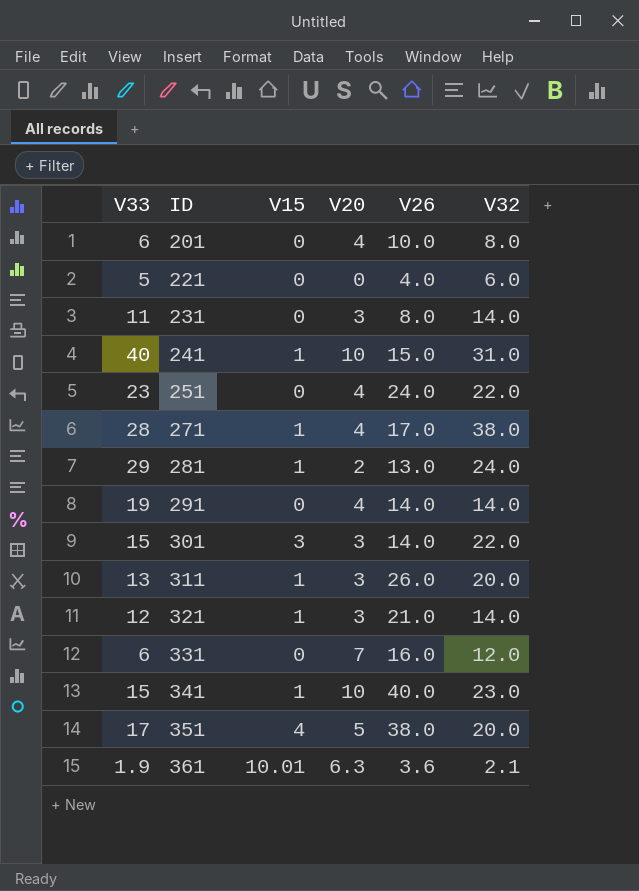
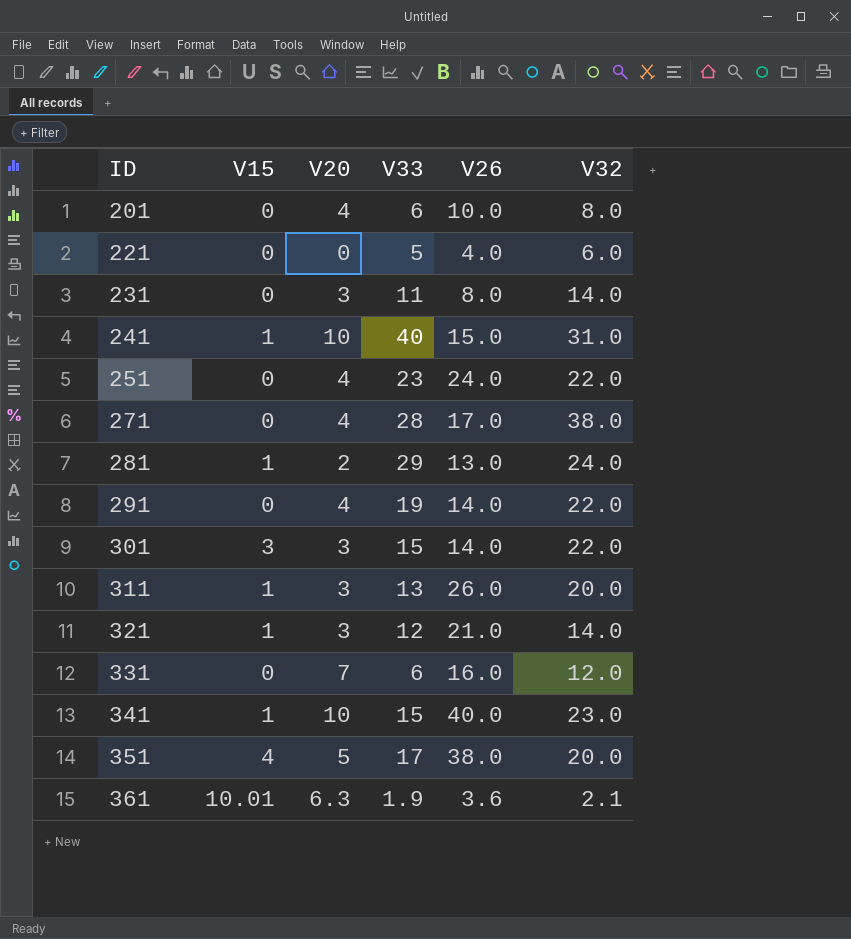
column V33 | position: 1 -> 4
271 | V15: 1 -> 0
291 | V32: 14.0 -> 22.0

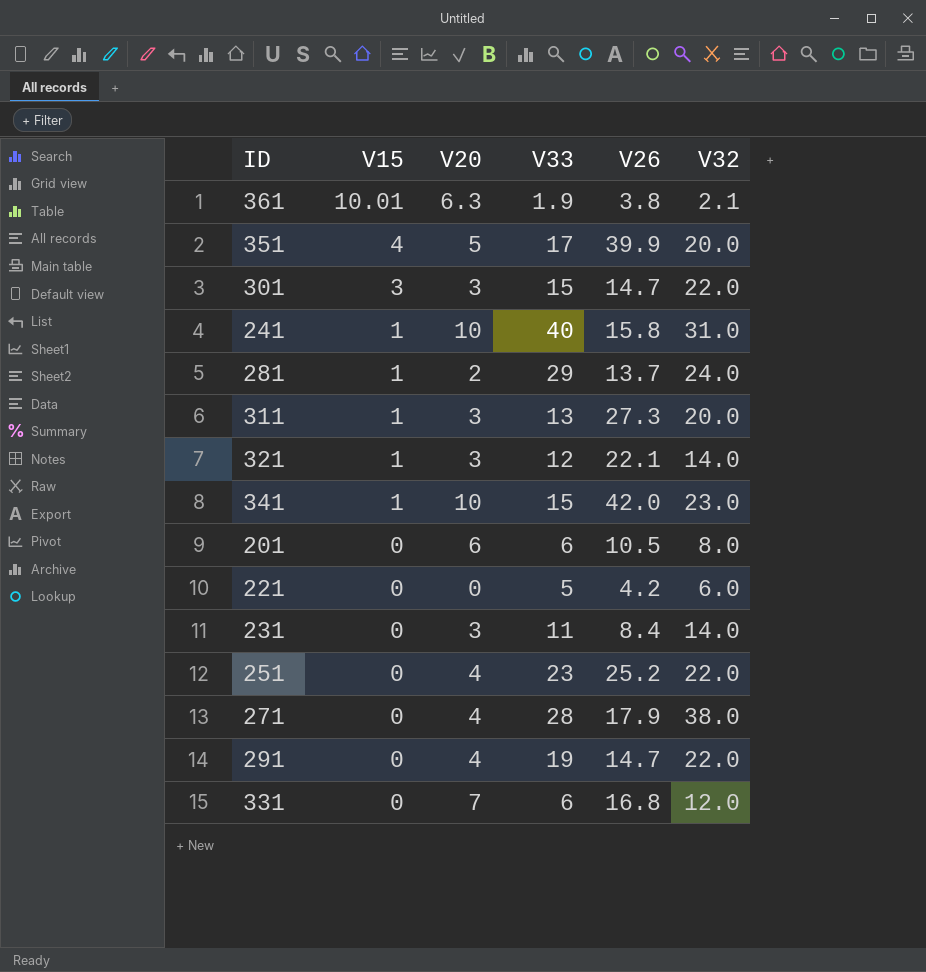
row order: ID ascending -> V15 descending
361 | V26: 3.6 -> 3.8
351 | V26: 38.0 -> 39.9
301 | V26: 14.0 -> 14.7
241 | V26: 15.0 -> 15.8
281 | V26: 13.0 -> 13.7
311 | V26: 26.0 -> 27.3
321 | V26: 21.0 -> 22.1
341 | V26: 40.0 -> 42.0
201 | V20: 4 -> 6
201 | V26: 10.0 -> 10.5
221 | V26: 4.0 -> 4.2
231 | V26: 8.0 -> 8.4
251 | V26: 24.0 -> 25.2
271 | V26: 17.0 -> 17.9
291 | V26: 14.0 -> 14.7
331 | V26: 16.0 -> 16.8

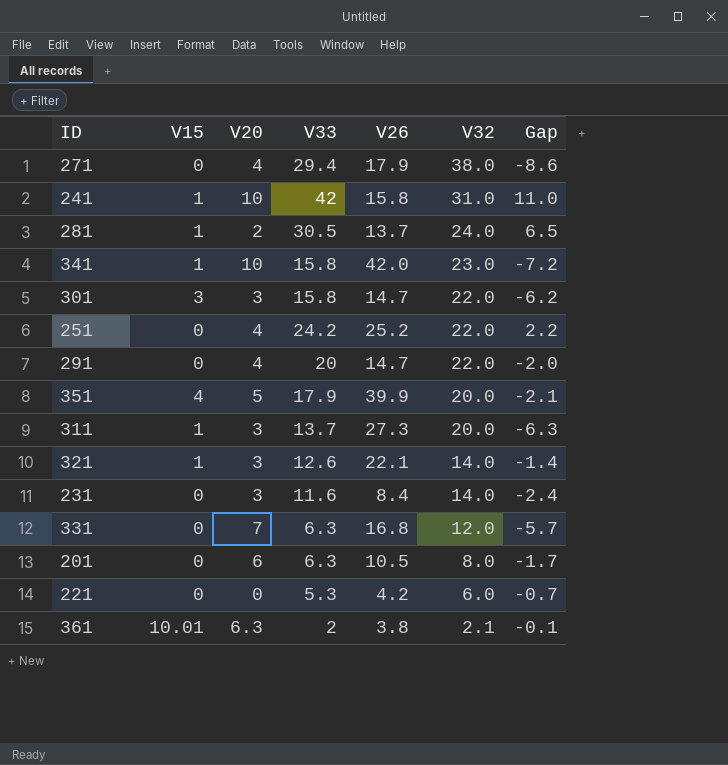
row order: V15 descending -> V32 descending
column Gap | formula: none -> [V33] - [V32]
271 | V33: 28 -> 29.4
241 | V33: 40 -> 42
281 | V33: 29 -> 30.5
341 | V33: 15 -> 15.8
301 | V33: 15 -> 15.8
251 | V33: 23 -> 24.2
291 | V33: 19 -> 20
351 | V33: 17 -> 17.9
311 | V33: 13 -> 13.7
321 | V33: 12 -> 12.6
231 | V33: 11 -> 11.6
331 | V33: 6 -> 6.3
201 | V33: 6 -> 6.3
221 | V33: 5 -> 5.3
361 | V33: 1.9 -> 2

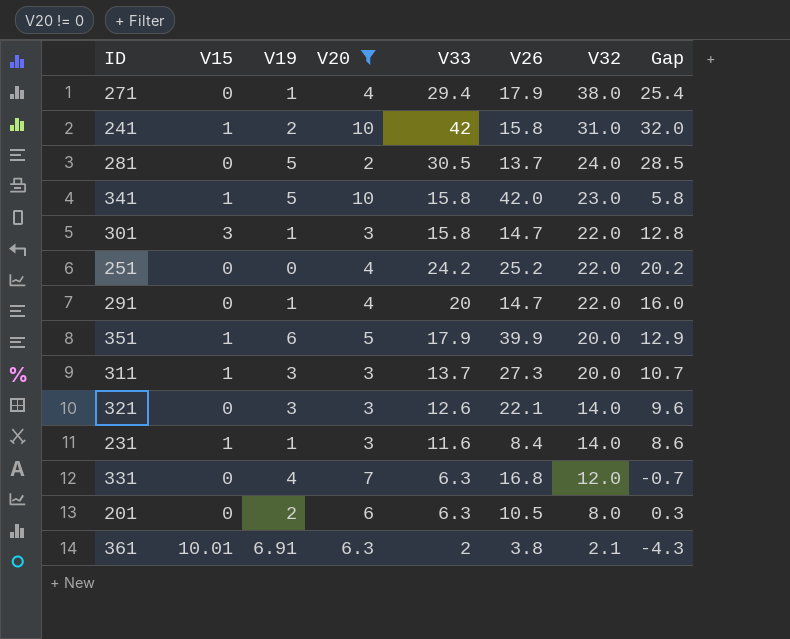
filter: none -> V20 != 0
column V19 | position: none -> 3
column Gap | formula: [V33] - [V32] -> [V33] - [V20]
281 | V15: 1 -> 0
351 | V15: 4 -> 1
321 | V15: 1 -> 0
231 | V15: 0 -> 1

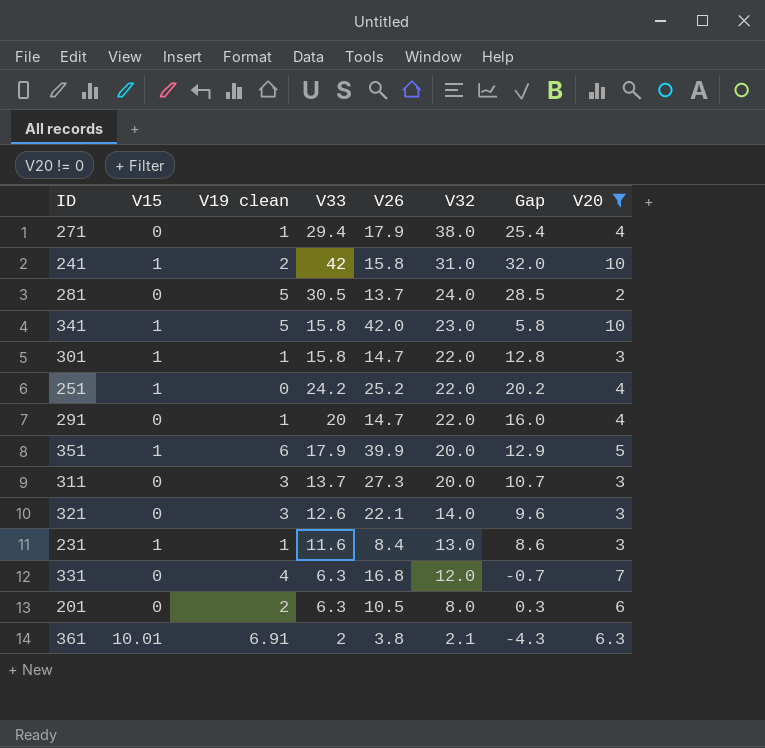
column name: V19 -> V19 clean
column V20 | position: 4 -> 8
301 | V15: 3 -> 1
251 | V15: 0 -> 1
311 | V15: 1 -> 0
231 | V32: 14.0 -> 13.0

